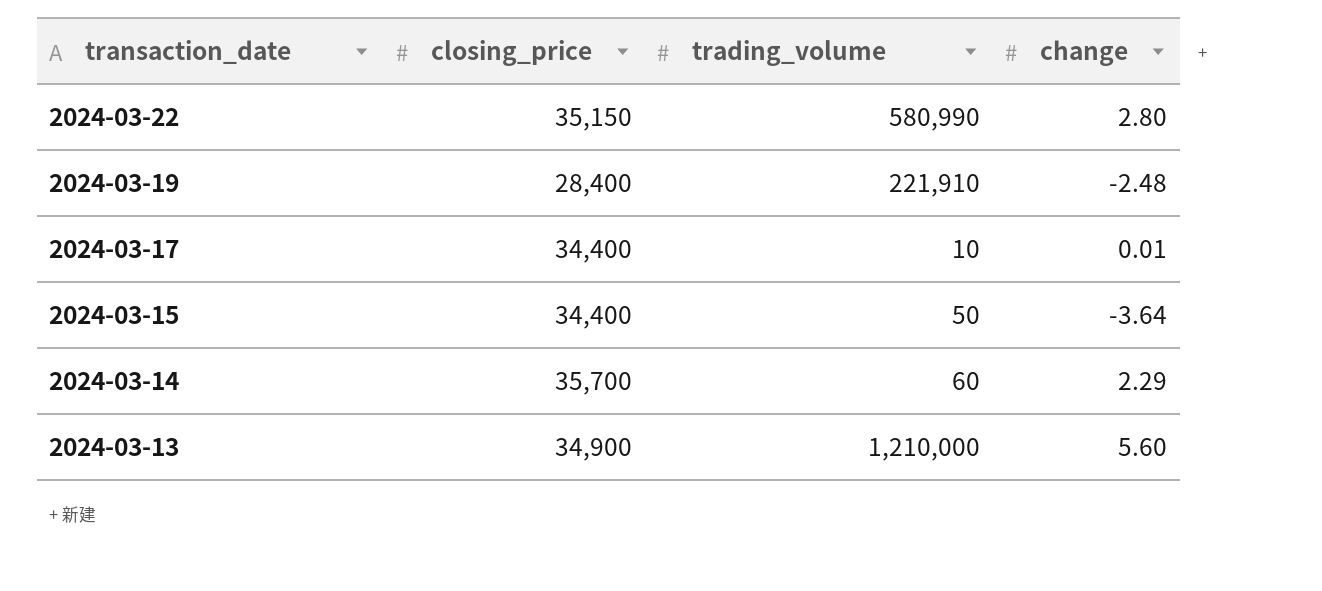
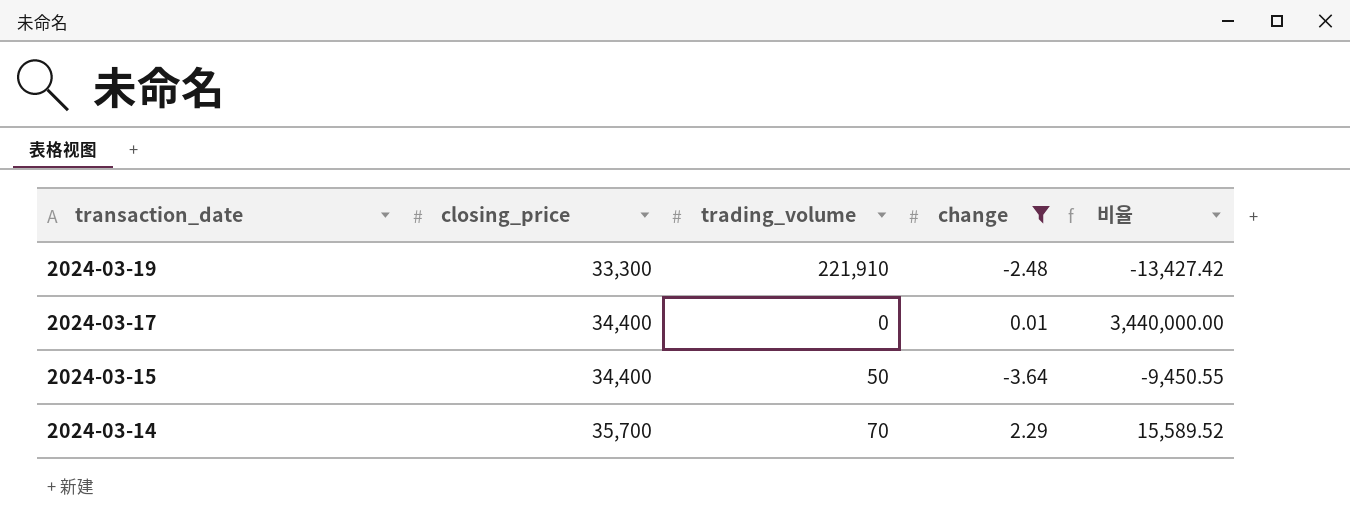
filter: none -> change <= 2.29
column 비율 | formula: none -> [closing_price] / [change]
2024-03-19 | closing_price: 28,400 -> 33,300
2024-03-17 | trading_volume: 10 -> 0
2024-03-14 | trading_volume: 60 -> 70

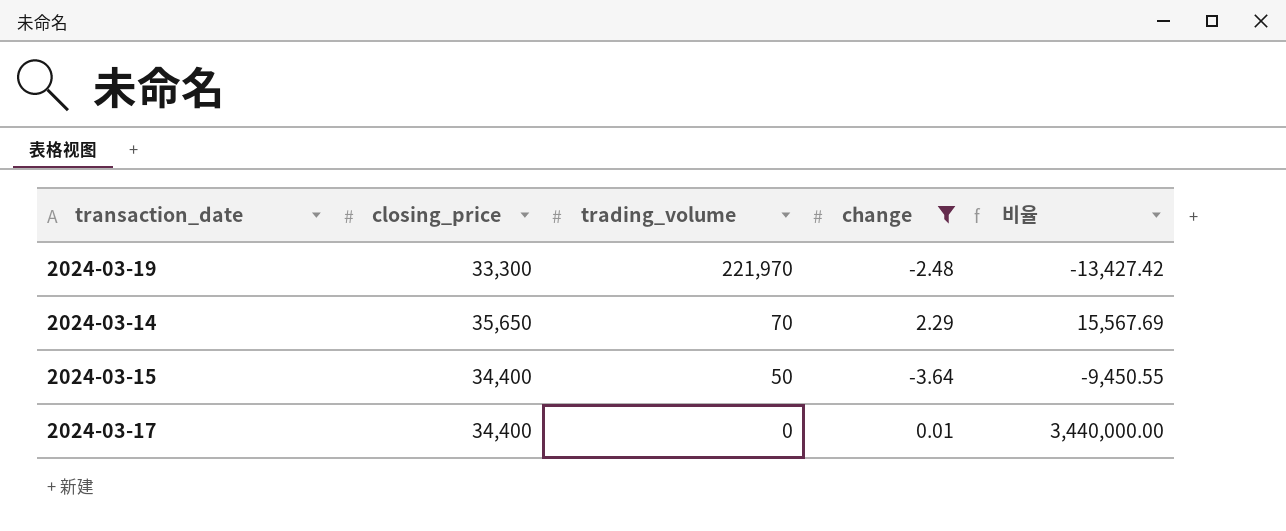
row order: transaction_date descending -> trading_volume descending
2024-03-19 | trading_volume: 221,910 -> 221,970
2024-03-14 | closing_price: 35,700 -> 35,650
2024-03-14 | 비율: 15,589.52 -> 15,567.69

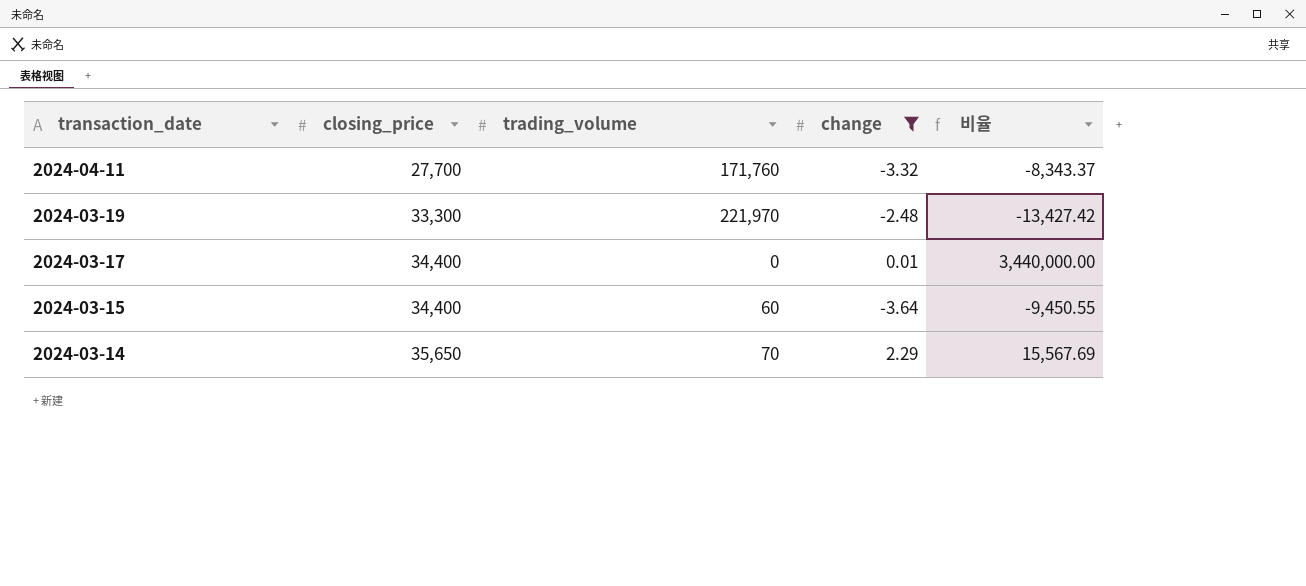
row order: trading_volume descending -> transaction_date descending
row 2024-04-11: none -> 27,700 | 171,760 | -3.32 | -8,343.37
2024-03-15 | trading_volume: 50 -> 60

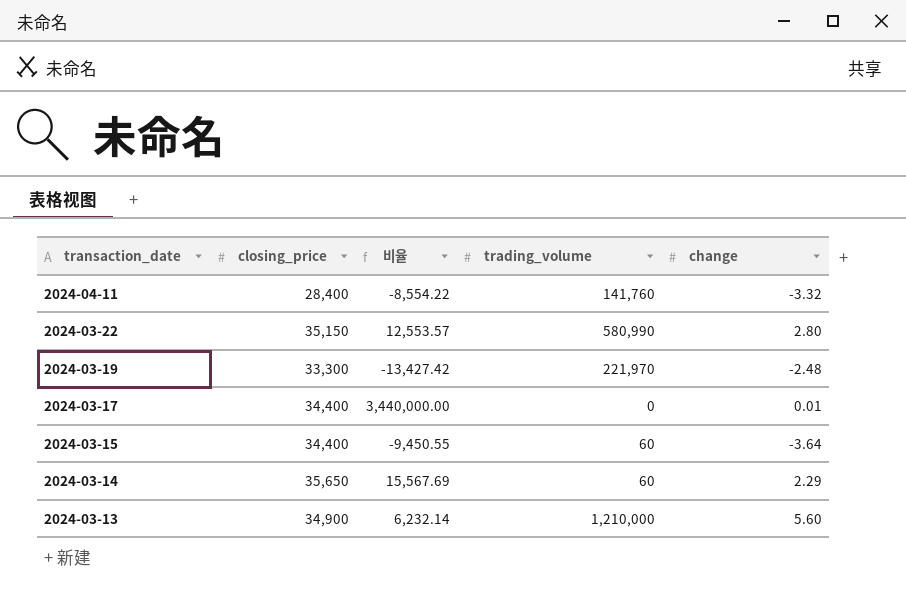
filter: change <= 2.29 -> none
column 비율 | position: 5 -> 3
2024-04-11 | closing_price: 27,700 -> 28,400
2024-04-11 | 비율: -8,343.37 -> -8,554.22
2024-04-11 | trading_volume: 171,760 -> 141,760
2024-03-14 | trading_volume: 70 -> 60

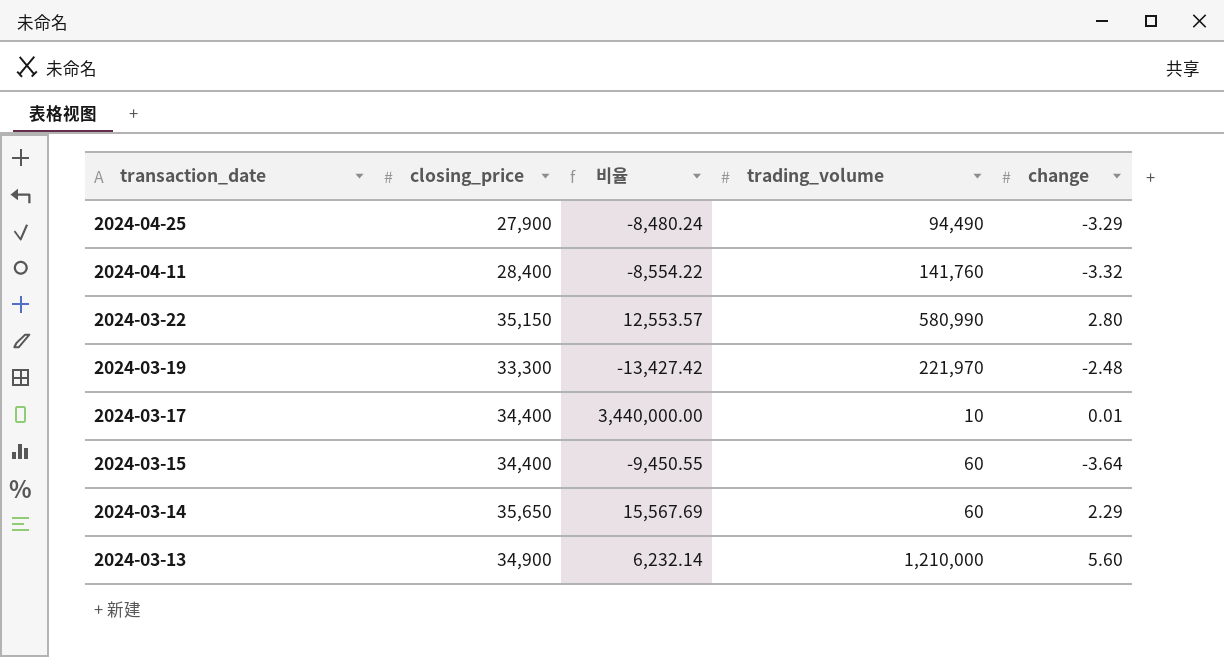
row 2024-04-25: none -> 27,900 | -8,480.24 | 94,490 | -3.29
2024-03-17 | trading_volume: 0 -> 10

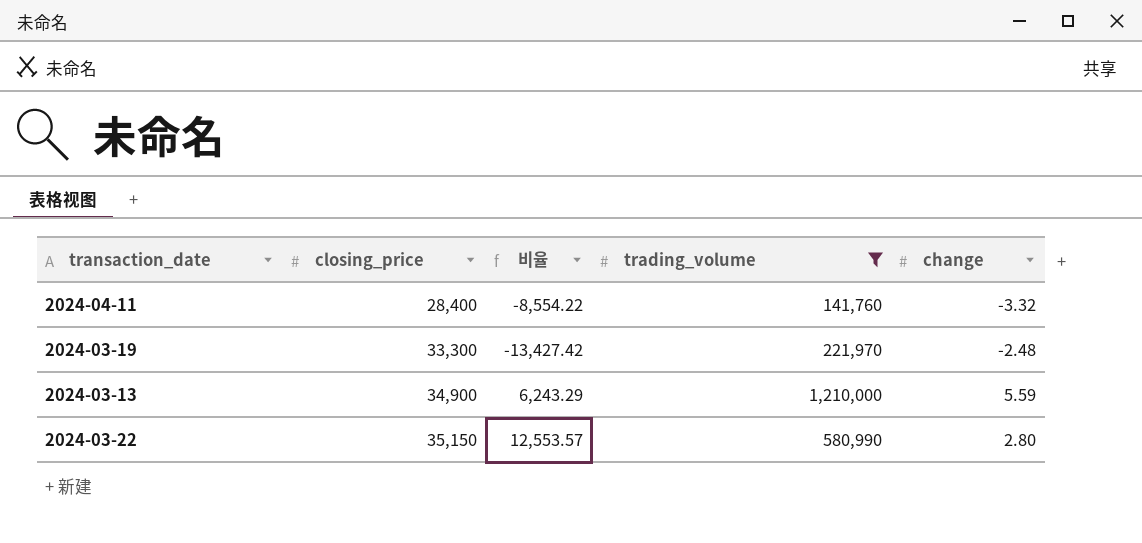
filter: none -> trading_volume >= 141,760
row order: transaction_date descending -> closing_price ascending
2024-03-13 | 비율: 6,232.14 -> 6,243.29
2024-03-13 | change: 5.60 -> 5.59

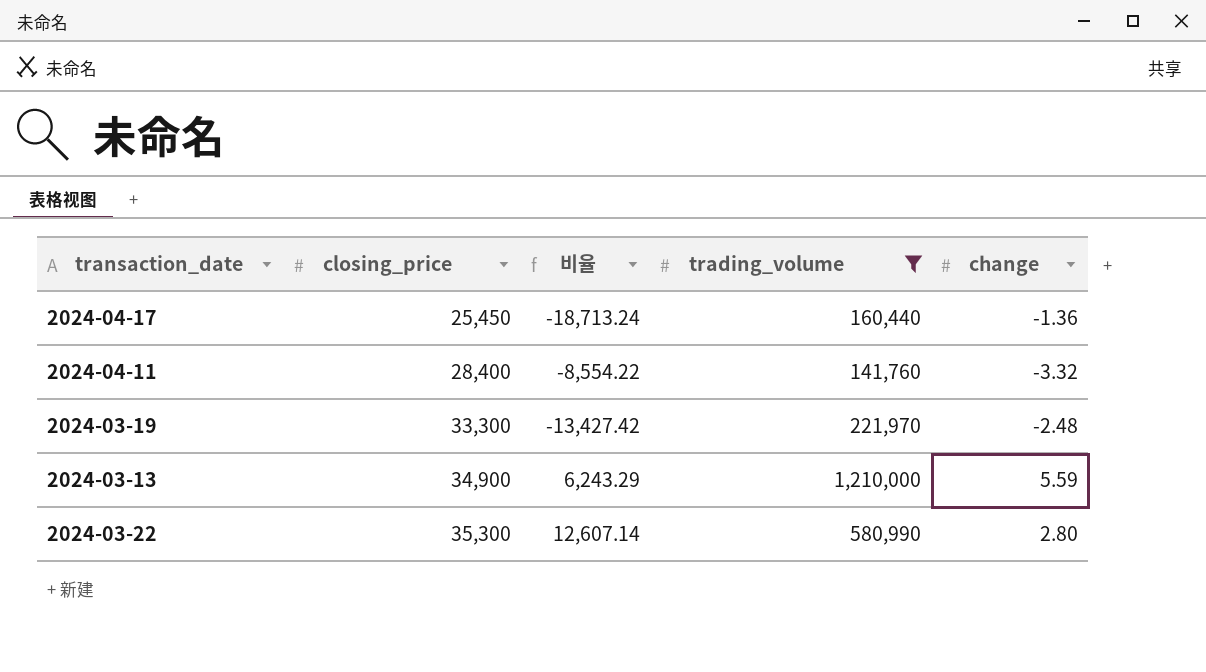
row 2024-04-17: none -> 25,450 | -18,713.24 | 160,440 | -1.36
2024-03-22 | closing_price: 35,150 -> 35,300
2024-03-22 | 비율: 12,553.57 -> 12,607.14

